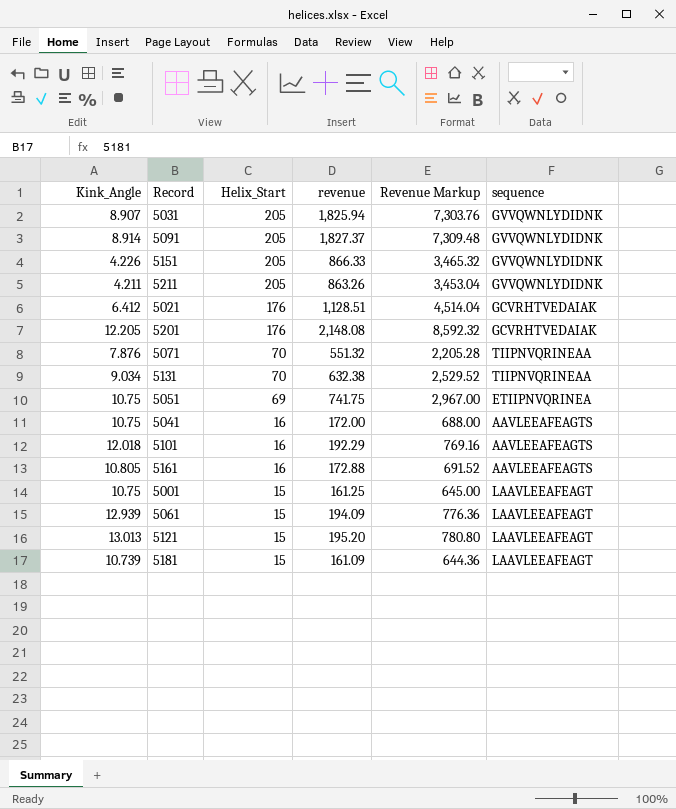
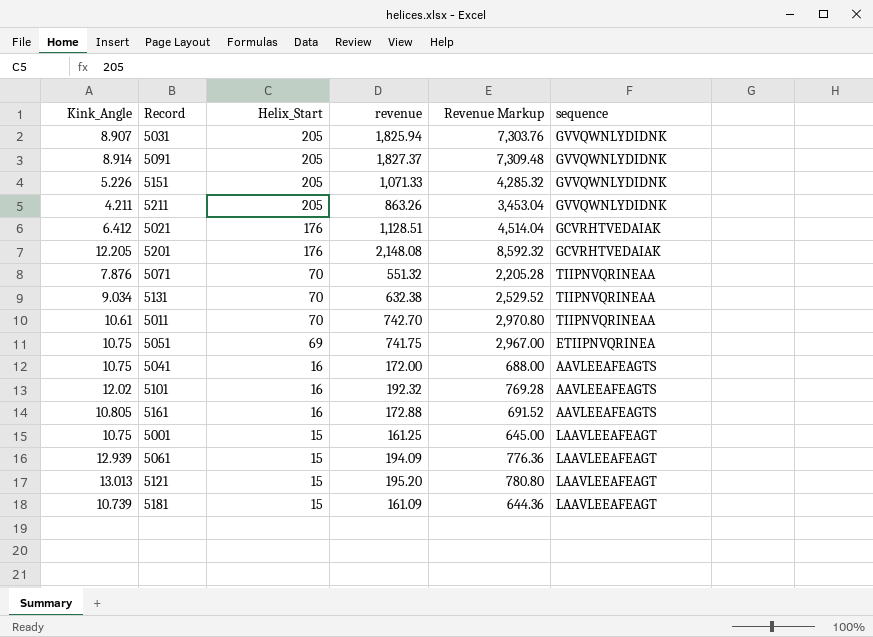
5151 | Kink_Angle: 4.226 -> 5.226
5151 | revenue: 866.33 -> 1,071.33
5151 | Revenue Markup: 3,465.32 -> 4,285.32
row 5011: none -> 10.61 | 70 | 742.70 | 2,970.80 | TIIPNVQRINEAA
5101 | Kink_Angle: 12.018 -> 12.02
5101 | revenue: 192.29 -> 192.32
5101 | Revenue Markup: 769.16 -> 769.28

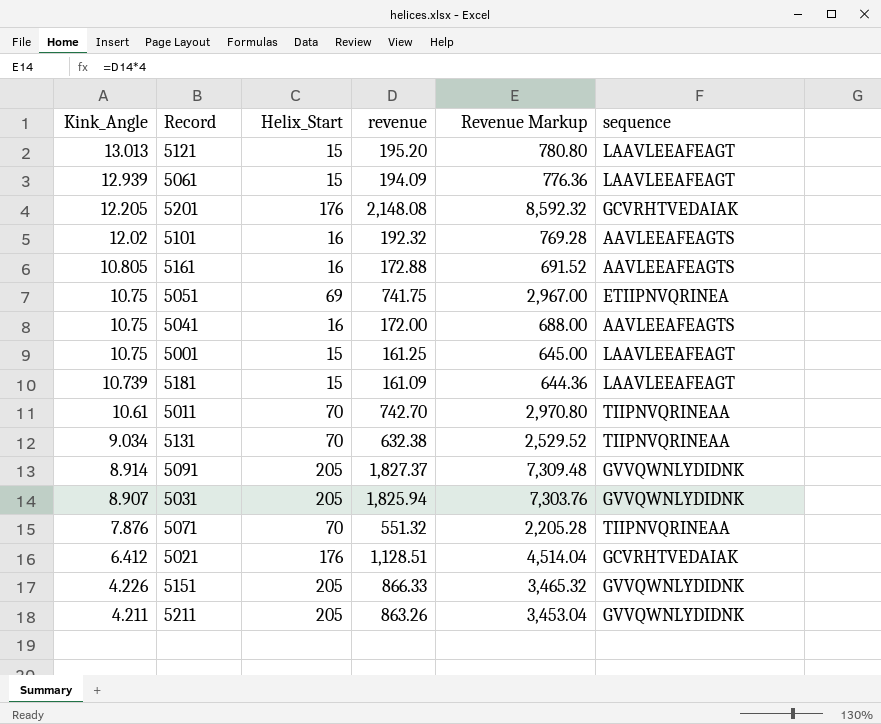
row order: Helix_Start descending -> Kink_Angle descending
5151 | Kink_Angle: 5.226 -> 4.226
5151 | revenue: 1,071.33 -> 866.33
5151 | Revenue Markup: 4,285.32 -> 3,465.32

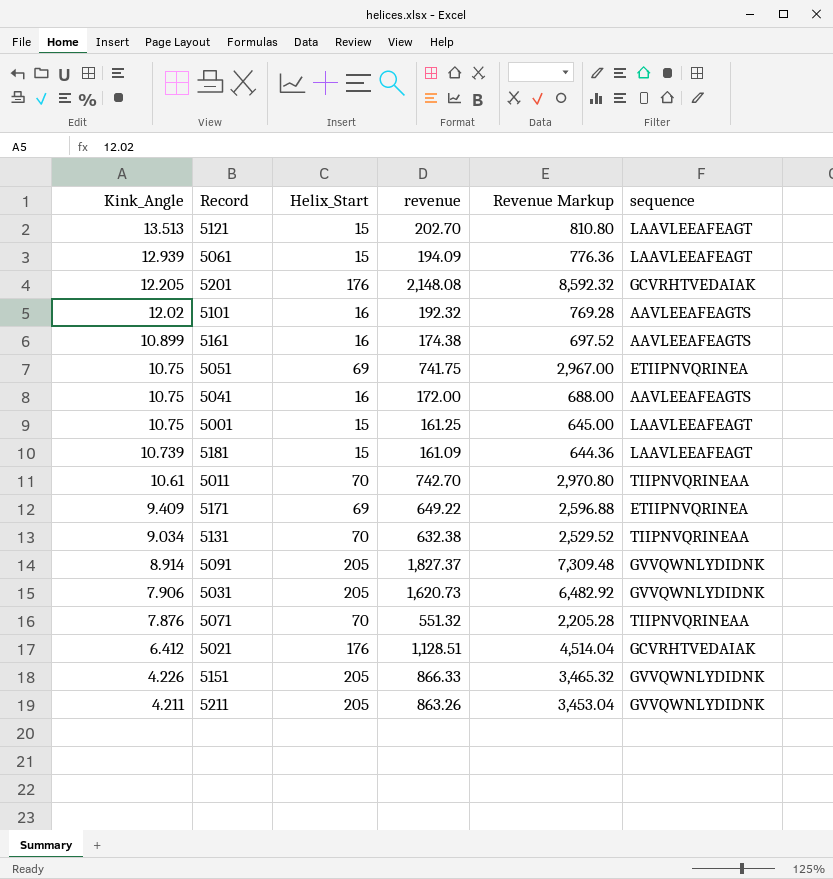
5121 | Kink_Angle: 13.013 -> 13.513
5121 | revenue: 195.20 -> 202.70
5121 | Revenue Markup: 780.80 -> 810.80
5161 | Kink_Angle: 10.805 -> 10.899
5161 | revenue: 172.88 -> 174.38
5161 | Revenue Markup: 691.52 -> 697.52
row 5171: none -> 9.409 | 69 | 649.22 | 2,596.88 | ETIIPNVQRINEA
5031 | Kink_Angle: 8.907 -> 7.906
5031 | revenue: 1,825.94 -> 1,620.73
5031 | Revenue Markup: 7,303.76 -> 6,482.92

